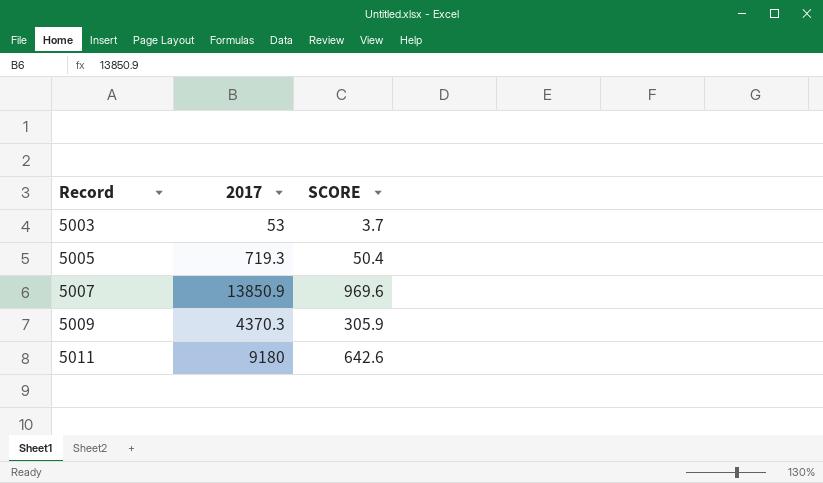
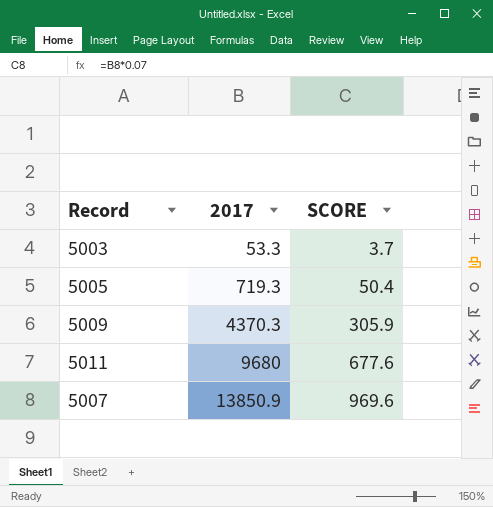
row order: Record ascending -> 2017 ascending
5003 | 2017: 53 -> 53.3
5011 | 2017: 9180 -> 9680
5011 | SCORE: 642.6 -> 677.6

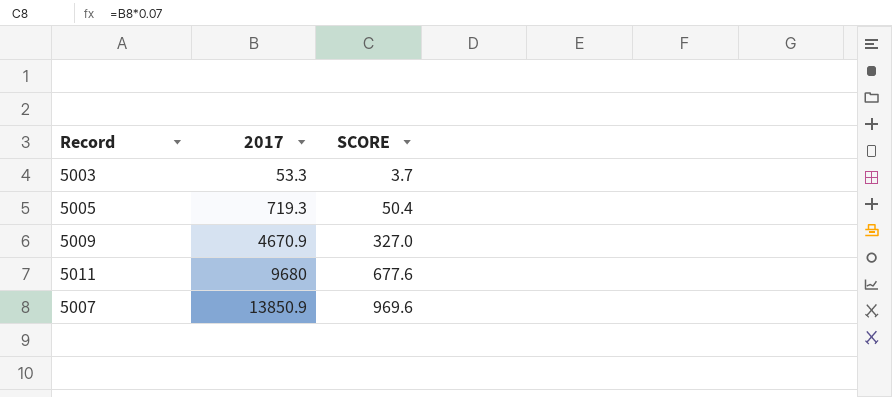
5009 | 2017: 4370.3 -> 4670.9
5009 | SCORE: 305.9 -> 327.0

